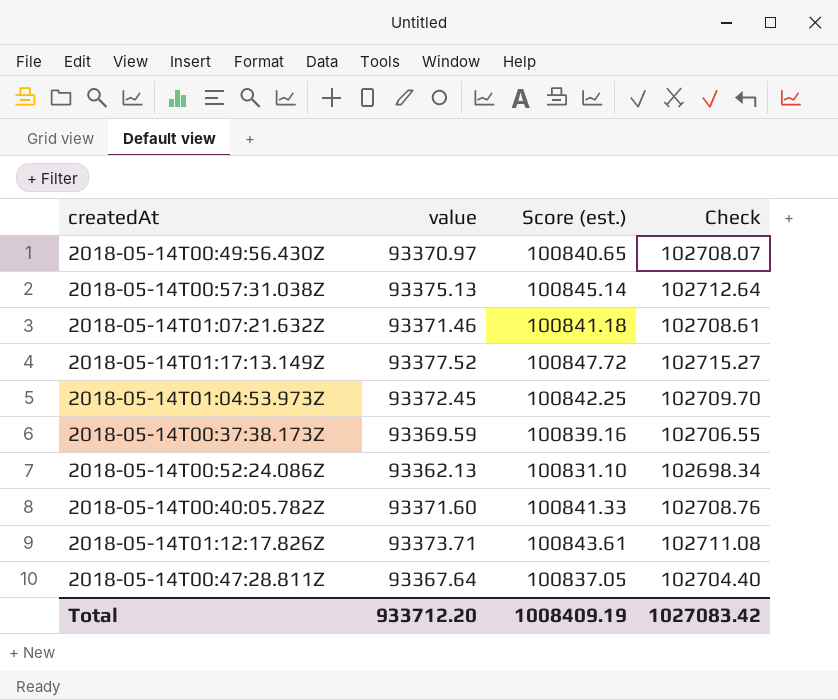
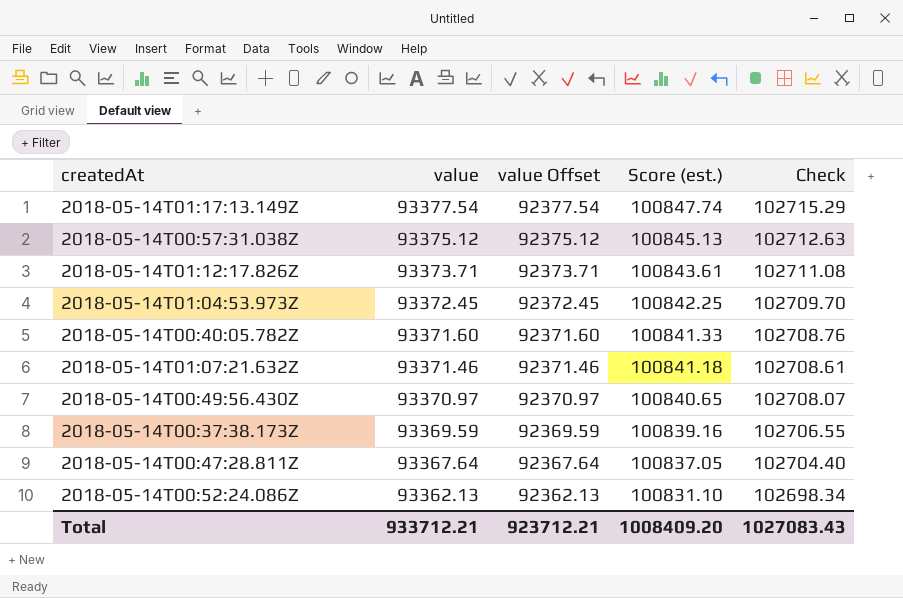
row order: none -> value descending
column value Offset | formula: none -> [value] - 1000
2018-05-14T01:17:13.149Z | value: 93377.52 -> 93377.54
2018-05-14T01:17:13.149Z | Score (est.): 100847.72 -> 100847.74
2018-05-14T01:17:13.149Z | Check: 102715.27 -> 102715.29
2018-05-14T00:57:31.038Z | value: 93375.13 -> 93375.12
2018-05-14T00:57:31.038Z | Score (est.): 100845.14 -> 100845.13
2018-05-14T00:57:31.038Z | Check: 102712.64 -> 102712.63
Total | value: 933712.20 -> 933712.21
Total | Score (est.): 1008409.19 -> 1008409.20
Total | Check: 1027083.42 -> 1027083.43

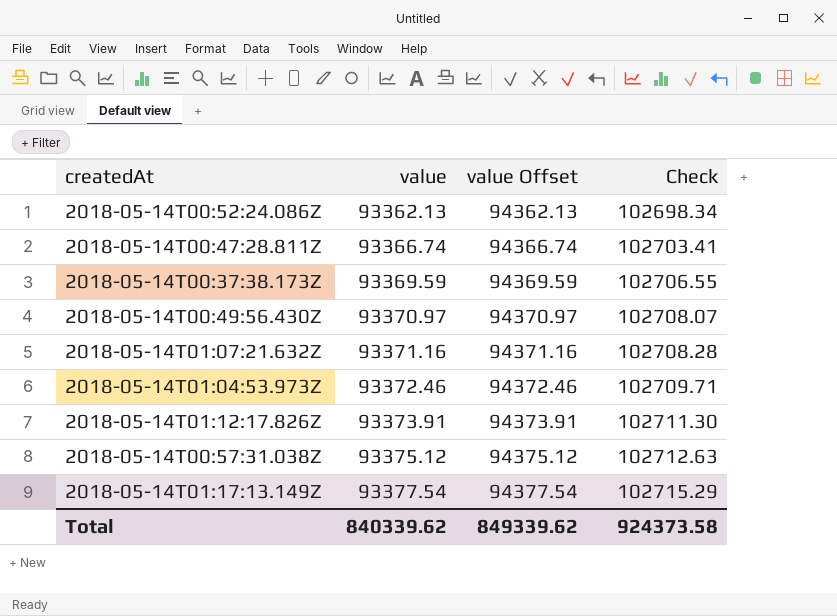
row order: value descending -> value ascending
column Score (est.) | formula: [value] * 1.08 -> none
column value Offset | formula: [value] - 1000 -> [value] + 1000
row 2018-05-14T00:40:05.782Z: 93371.60 | 92371.60 | 100841.33 | 102708.76 -> none
2018-05-14T00:47:28.811Z | value: 93367.64 -> 93366.74
2018-05-14T00:47:28.811Z | Check: 102704.40 -> 102703.41
2018-05-14T01:07:21.632Z | value: 93371.46 -> 93371.16
2018-05-14T01:07:21.632Z | Check: 102708.61 -> 102708.28
2018-05-14T01:04:53.973Z | value: 93372.45 -> 93372.46
2018-05-14T01:04:53.973Z | Check: 102709.70 -> 102709.71
2018-05-14T01:12:17.826Z | value: 93373.71 -> 93373.91
2018-05-14T01:12:17.826Z | Check: 102711.08 -> 102711.30
Total | value: 933712.21 -> 840339.62
Total | value Offset: 923712.21 -> 849339.62
Total | Check: 1027083.43 -> 924373.58

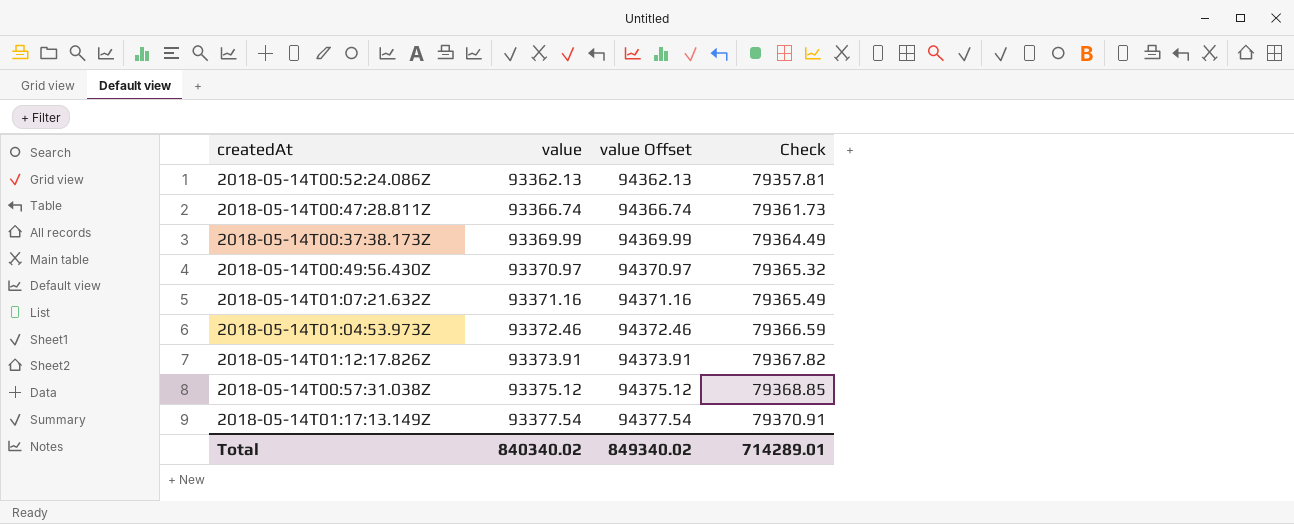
column Check | formula: [value] * 1.1 -> [value] * 0.85
2018-05-14T00:37:38.173Z | value: 93369.59 -> 93369.99
2018-05-14T00:37:38.173Z | value Offset: 94369.59 -> 94369.99
Total | value: 840339.62 -> 840340.02
Total | value Offset: 849339.62 -> 849340.02
Total | Check: 924373.58 -> 714289.01

